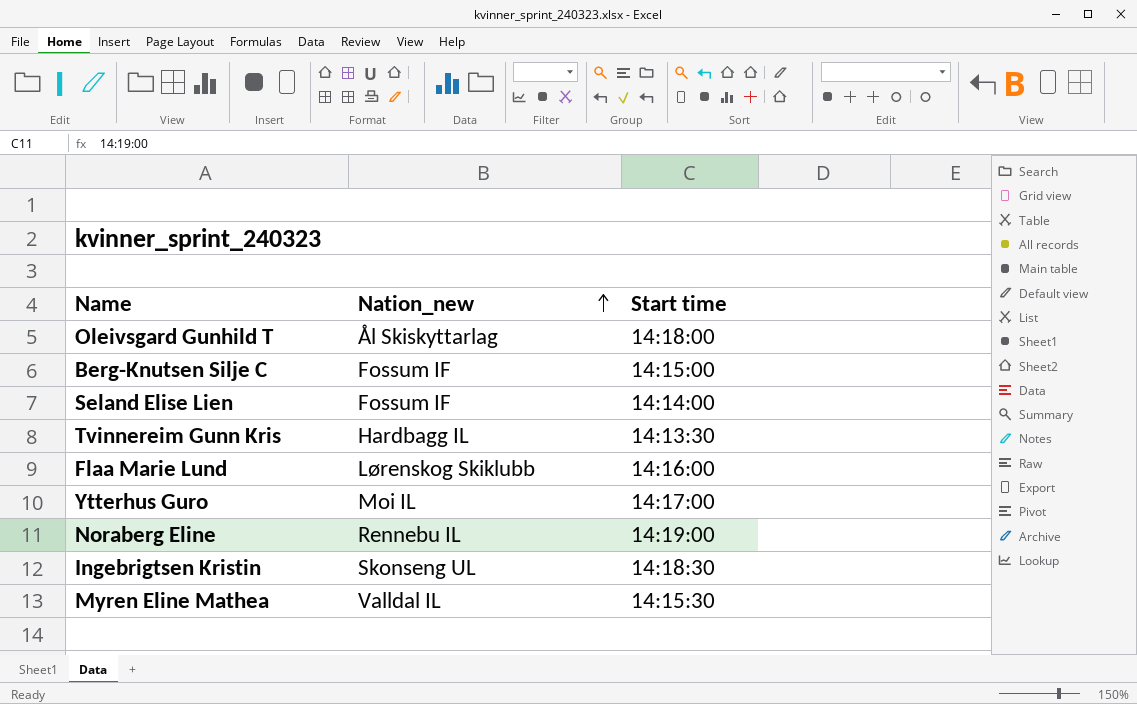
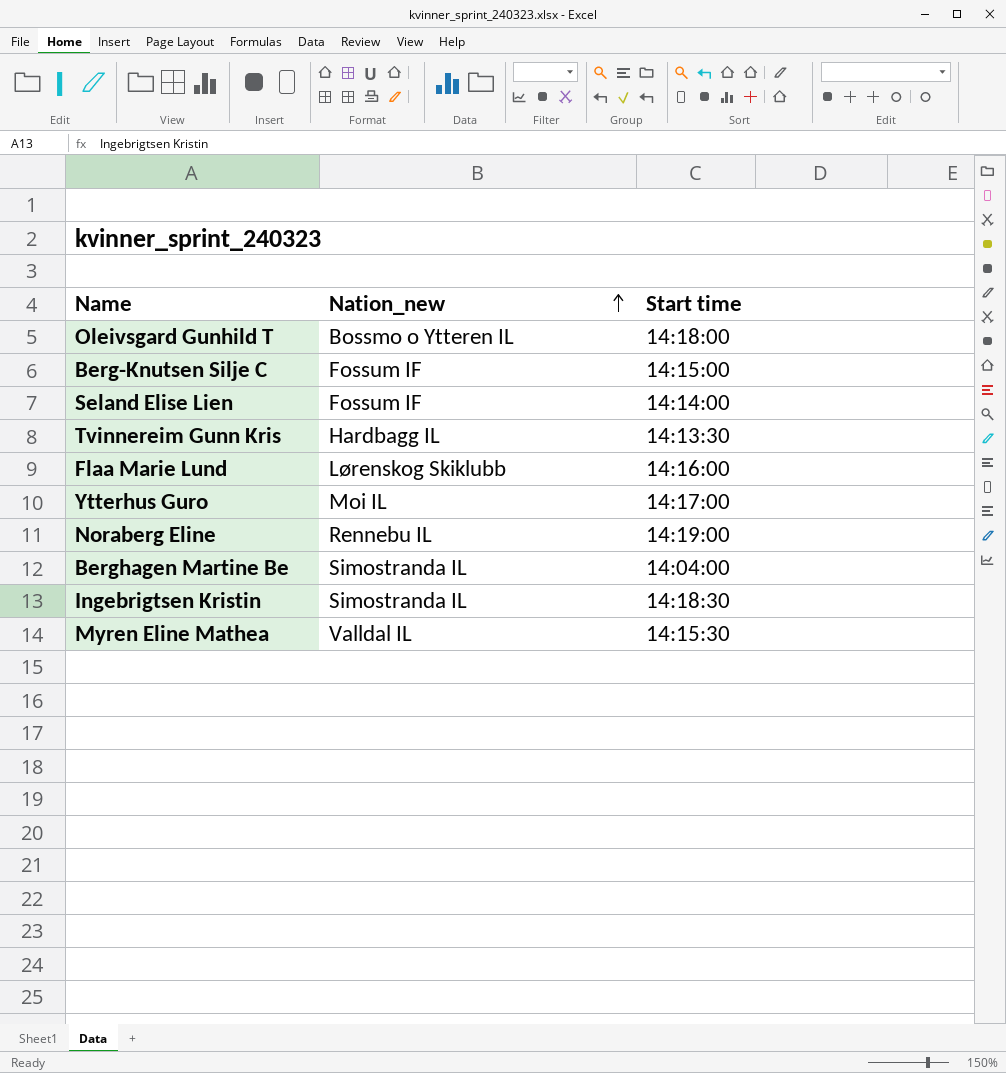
Oleivsgard Gunhild T | Nation_new: Ål Skiskyttarlag -> Bossmo o Ytteren IL
row Berghagen Martine Be: none -> Simostranda IL | 14:04:00
Ingebrigtsen Kristin | Nation_new: Skonseng UL -> Simostranda IL

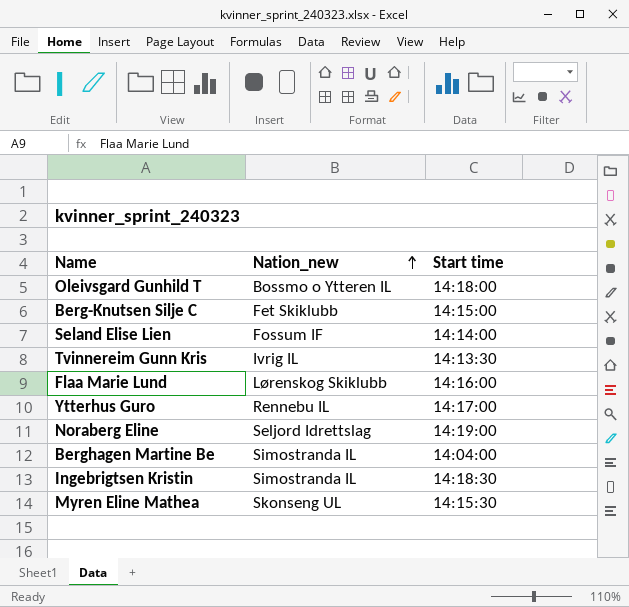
Berg-Knutsen Silje C | Nation_new: Fossum IF -> Fet Skiklubb
Tvinnereim Gunn Kris | Nation_new: Hardbagg IL -> Ivrig IL
Ytterhus Guro | Nation_new: Moi IL -> Rennebu IL
Noraberg Eline | Nation_new: Rennebu IL -> Seljord Idrettslag
Myren Eline Mathea | Nation_new: Valldal IL -> Skonseng UL

